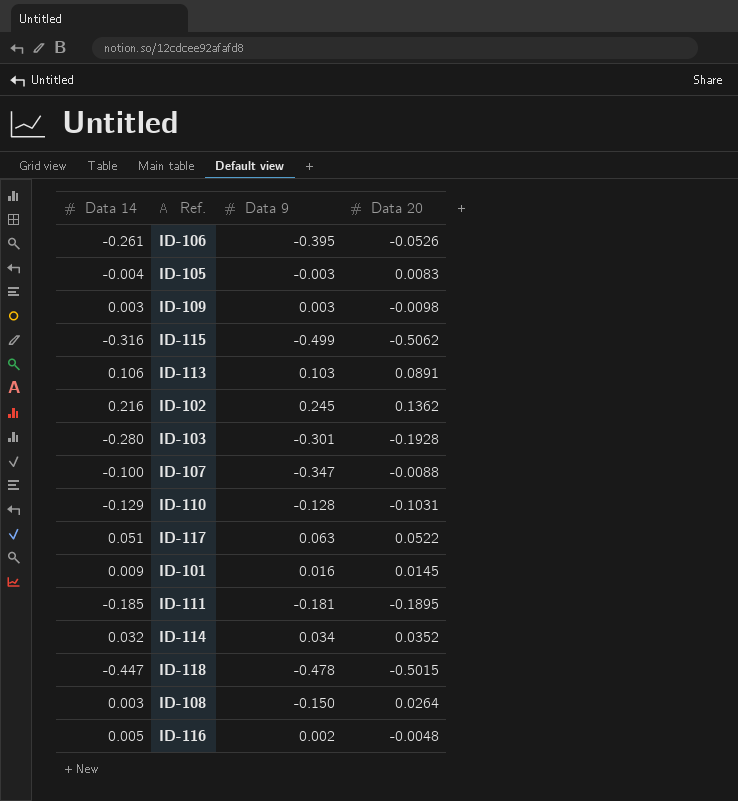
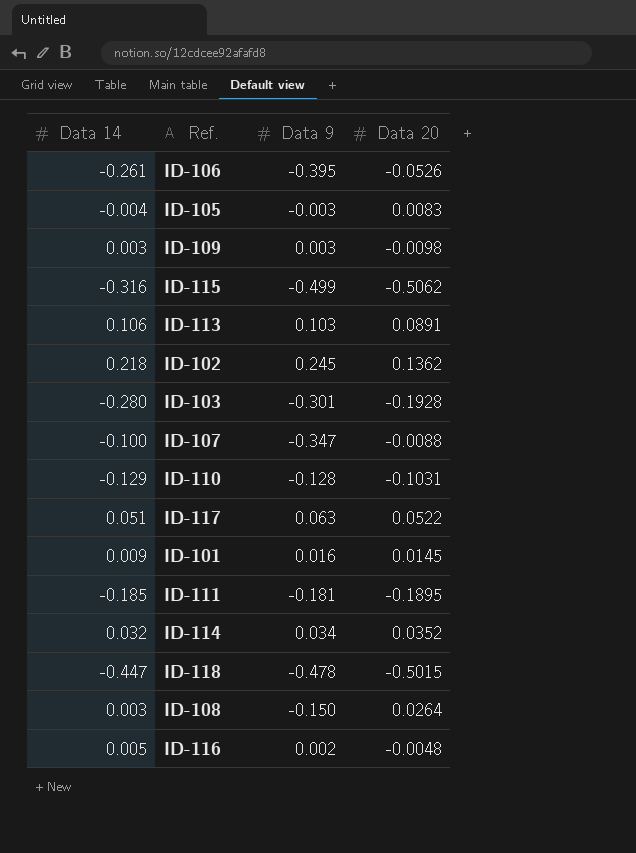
ID-102 | Data 14: 0.216 -> 0.218

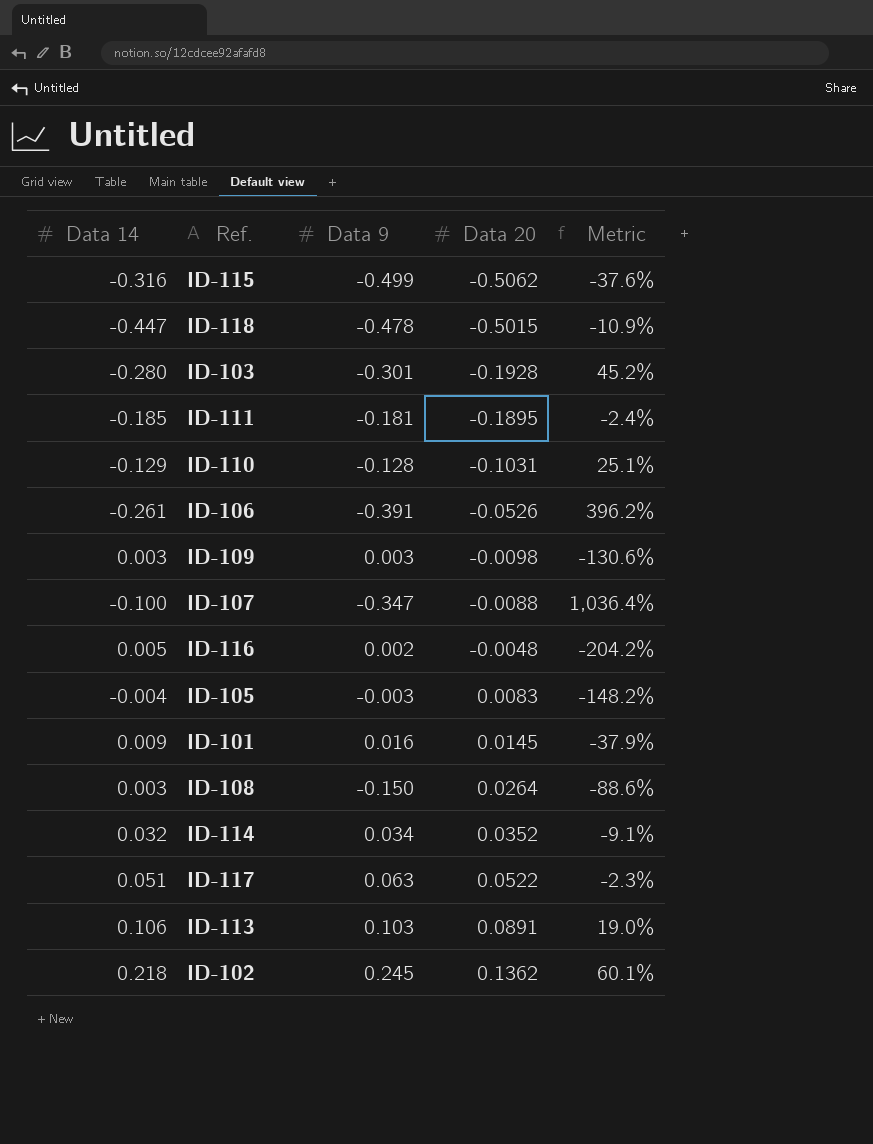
row order: none -> Data 20 ascending
column Metric | formula: none -> ([Data 14] - [Data 20]) / [Data 20]
ID-106 | Data 9: -0.395 -> -0.391

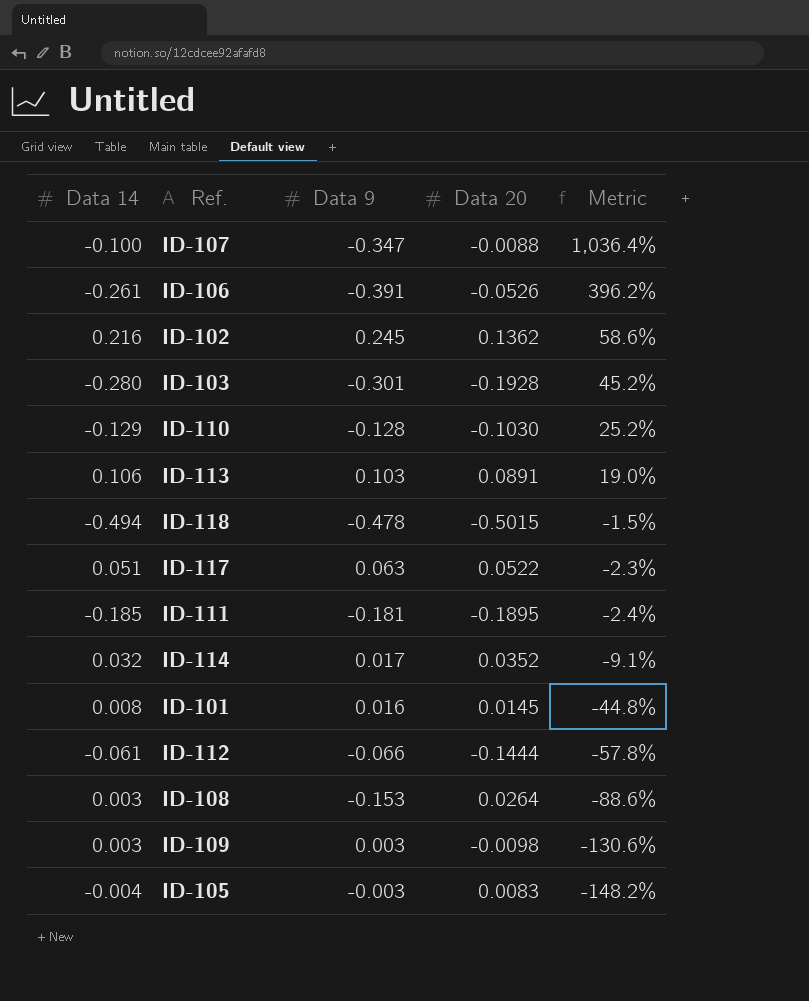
row order: Data 20 ascending -> Metric descending
row ID-115: -0.316 | -0.499 | -0.5062 | -37.6% -> none
row ID-116: 0.005 | 0.002 | -0.0048 | -204.2% -> none
ID-102 | Data 14: 0.218 -> 0.216
ID-102 | Metric: 60.1% -> 58.6%
ID-110 | Data 20: -0.1031 -> -0.1030
ID-110 | Metric: 25.1% -> 25.2%
ID-118 | Data 14: -0.447 -> -0.494
ID-118 | Metric: -10.9% -> -1.5%
ID-114 | Data 9: 0.034 -> 0.017
ID-101 | Data 14: 0.009 -> 0.008
ID-101 | Metric: -37.9% -> -44.8%
row ID-112: none -> -0.061 | -0.066 | -0.1444 | -57.8%
ID-108 | Data 9: -0.150 -> -0.153

